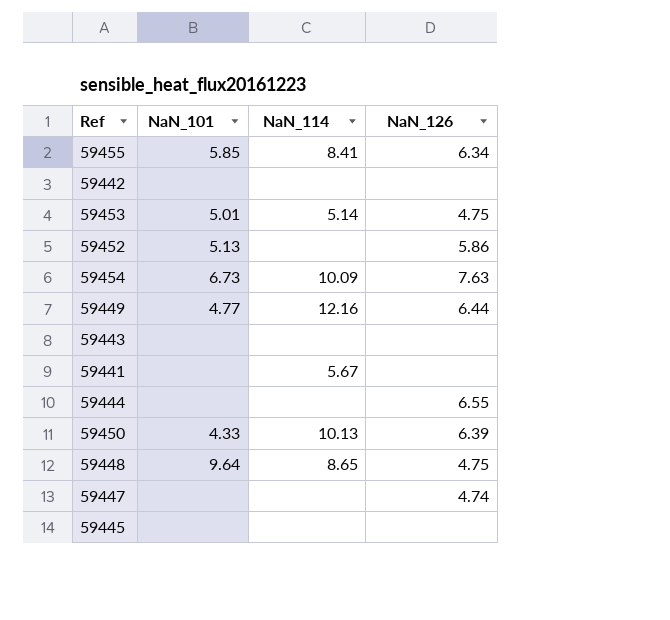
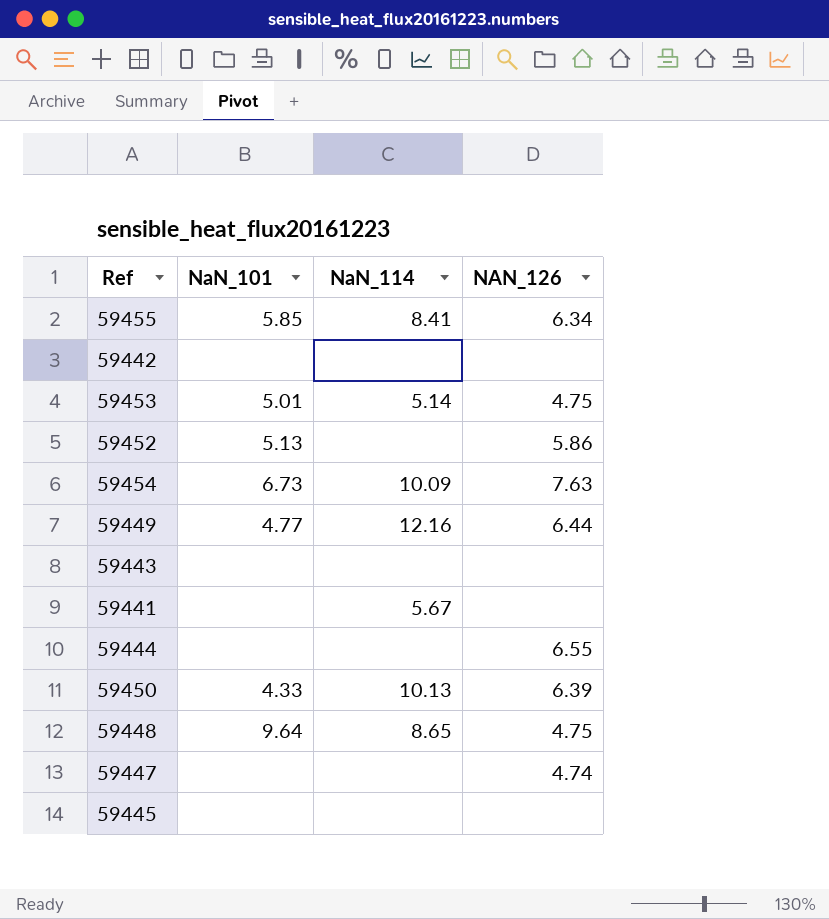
column name: NaN_126 -> NAN_126

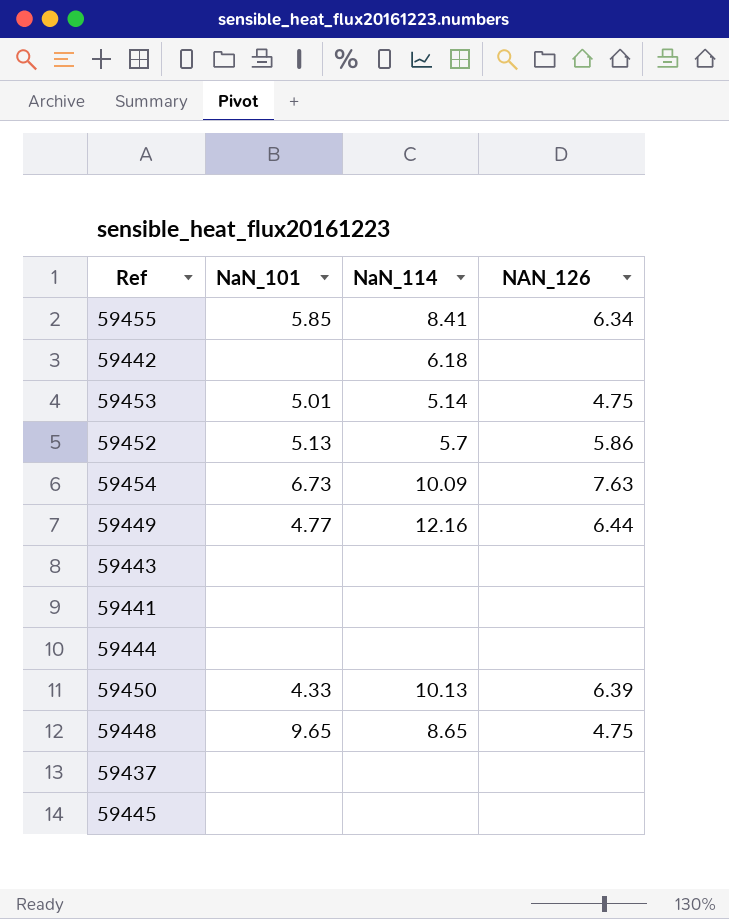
row 59447: none | none | 4.74 -> none
59442 | NaN_114: none -> 6.18
59452 | NaN_114: none -> 5.7
59441 | NaN_114: 5.67 -> none
59444 | NAN_126: 6.55 -> none
59448 | NaN_101: 9.64 -> 9.65
row 59437: none -> none | none | none

